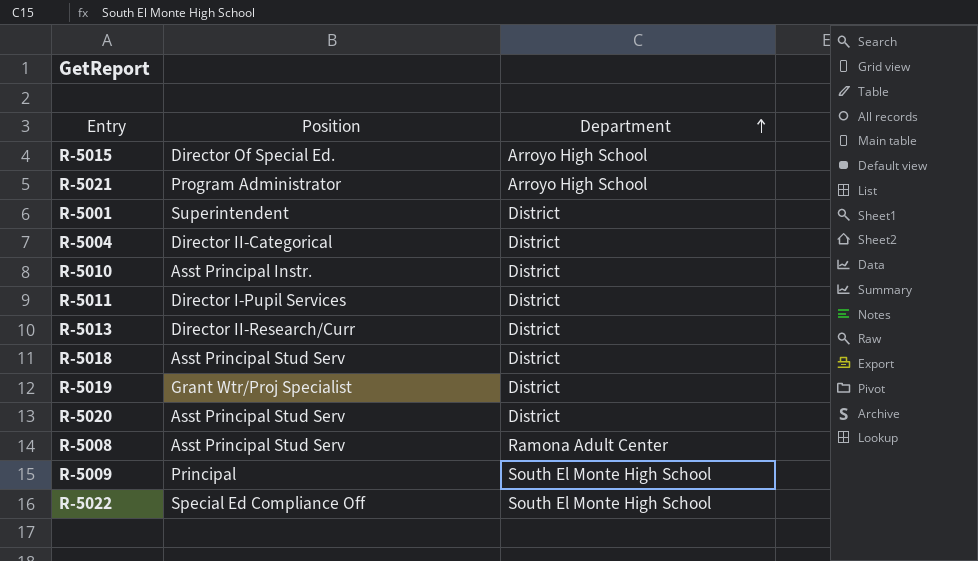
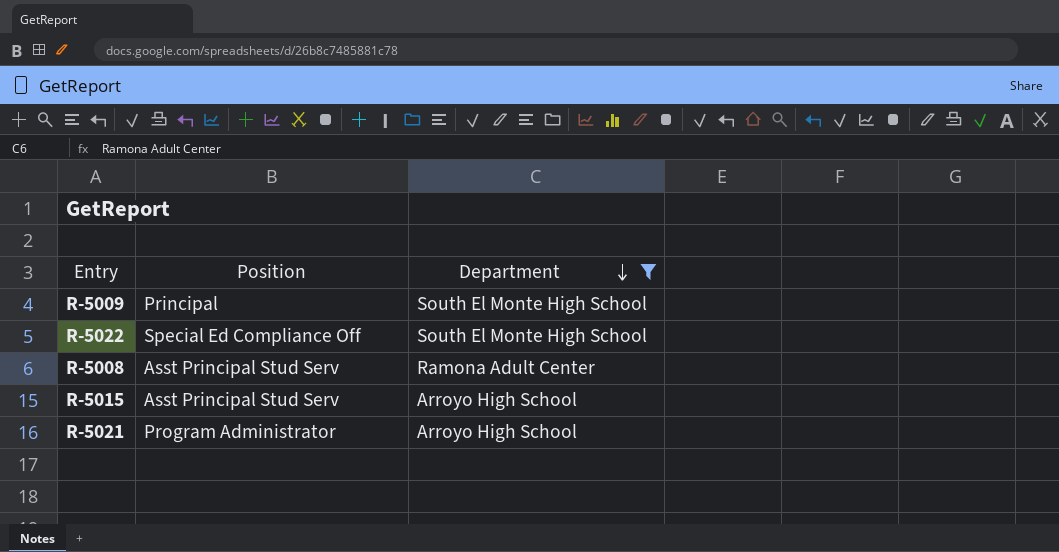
filter: none -> Department != District
row order: Department ascending -> Department descending
R-5015 | Position: Director Of Special Ed. -> Asst Principal Stud Serv

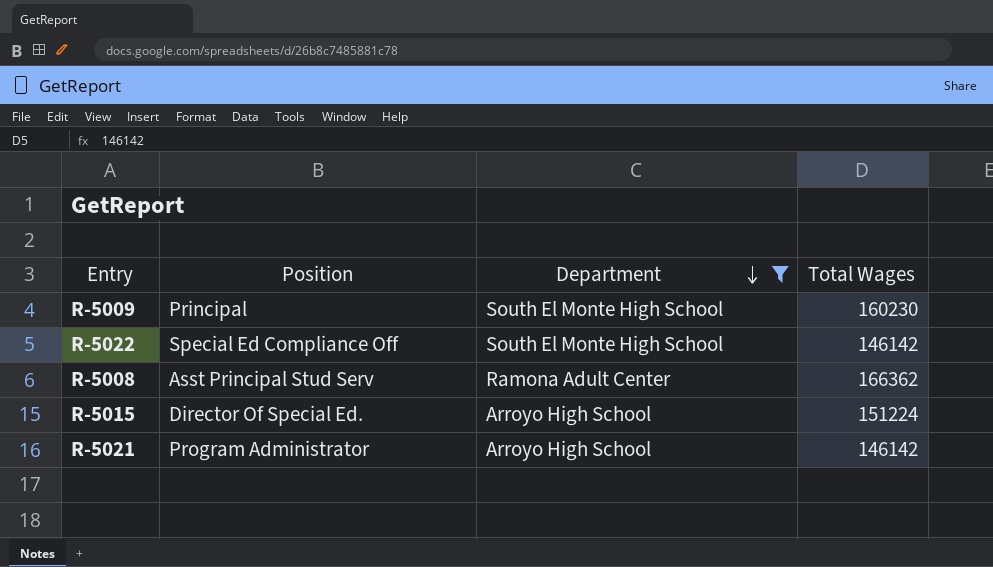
column Total Wages | position: none -> 4
R-5015 | Position: Asst Principal Stud Serv -> Director Of Special Ed.

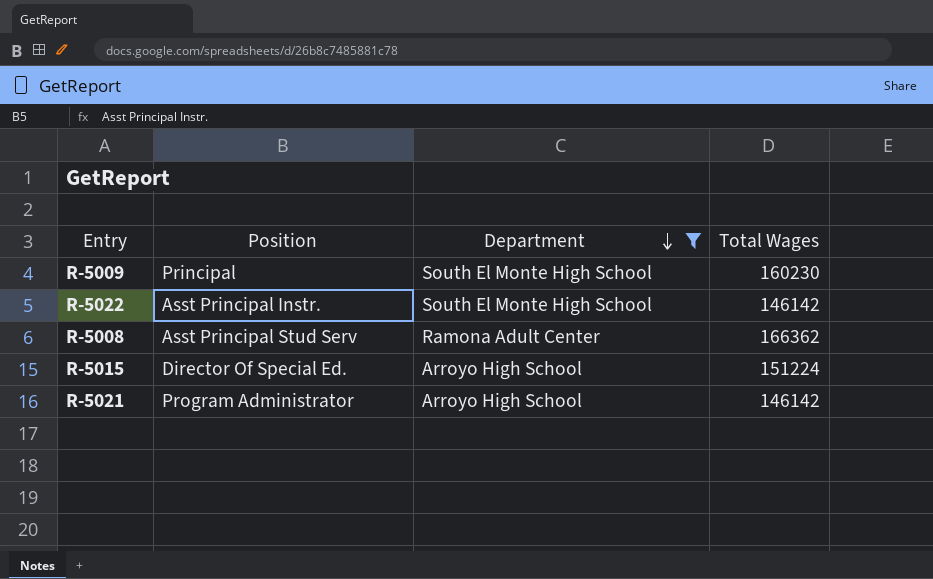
R-5022 | Position: Special Ed Compliance Off -> Asst Principal Instr.

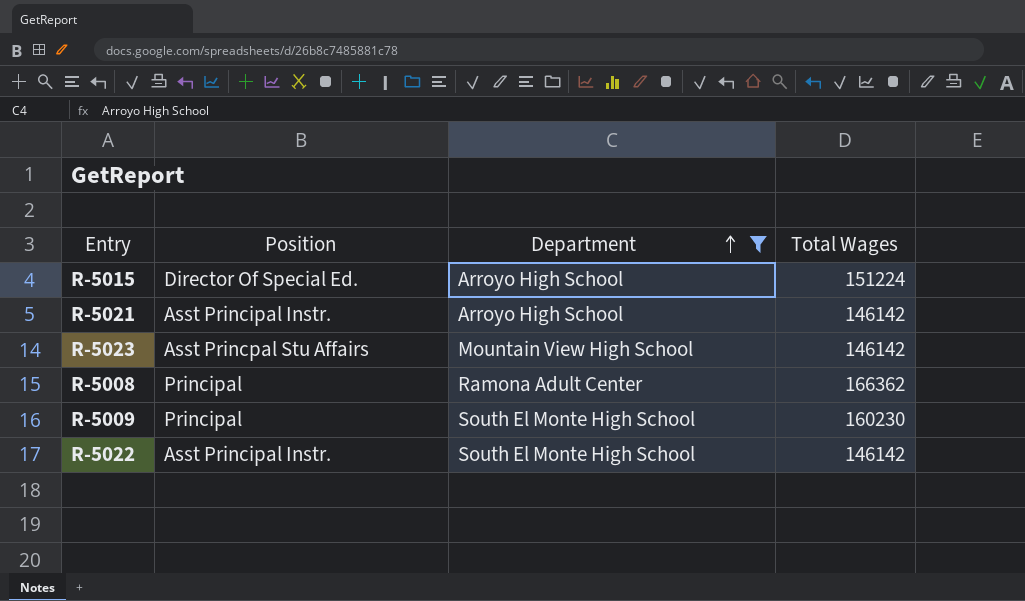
row order: Department descending -> Department ascending
R-5021 | Position: Program Administrator -> Asst Principal Instr.
row R-5023: none -> Asst Princpal Stu Affairs | Mountain View High School | 146142
R-5008 | Position: Asst Principal Stud Serv -> Principal

